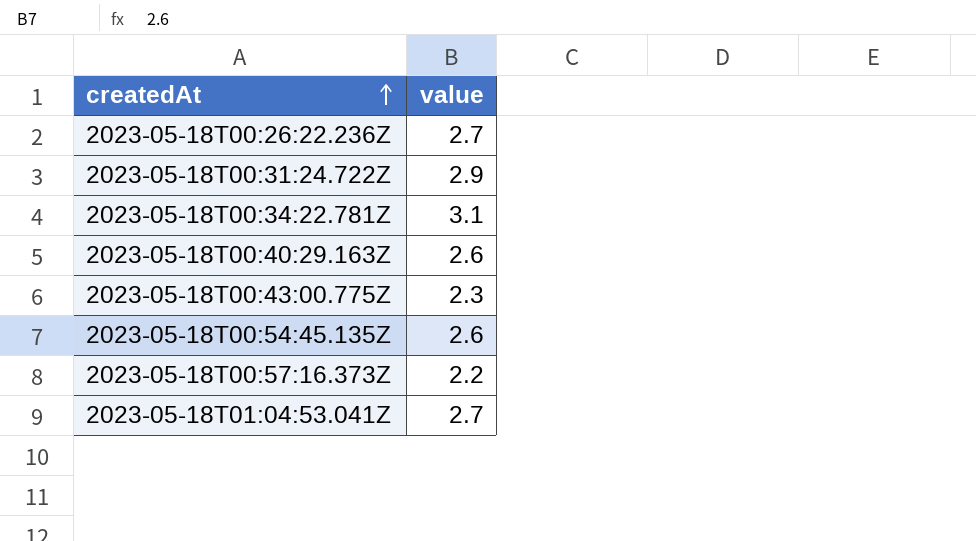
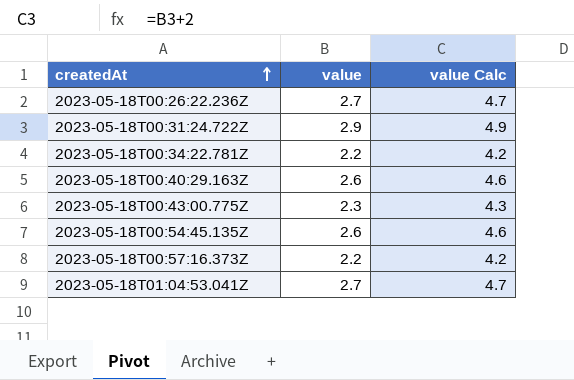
column value Calc | formula: none -> [value] + 2
2023-05-18T00:34:22.781Z | value: 3.1 -> 2.2

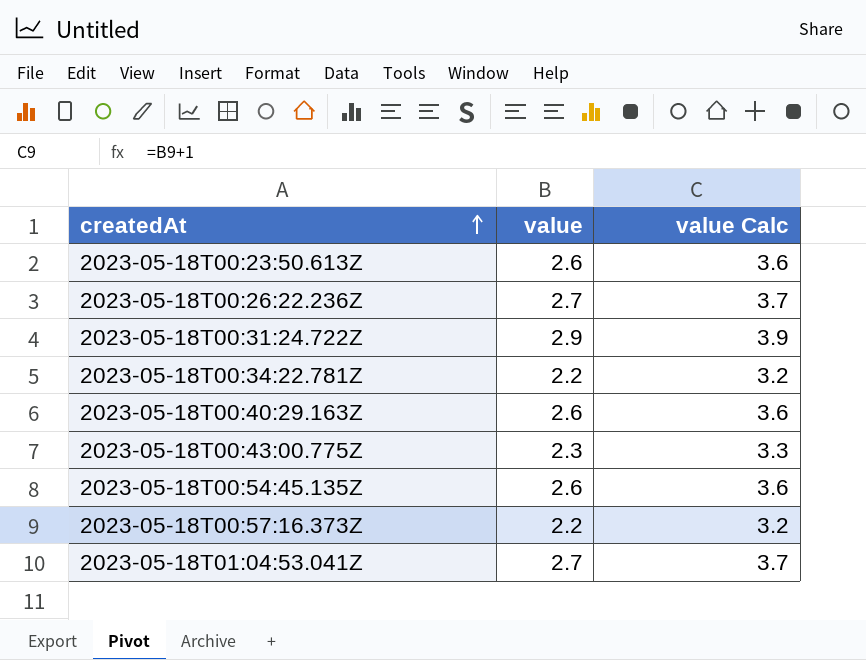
column value Calc | formula: [value] + 2 -> [value] + 1
row 2023-05-18T00:23:50.613Z: none -> 2.6 | 3.6

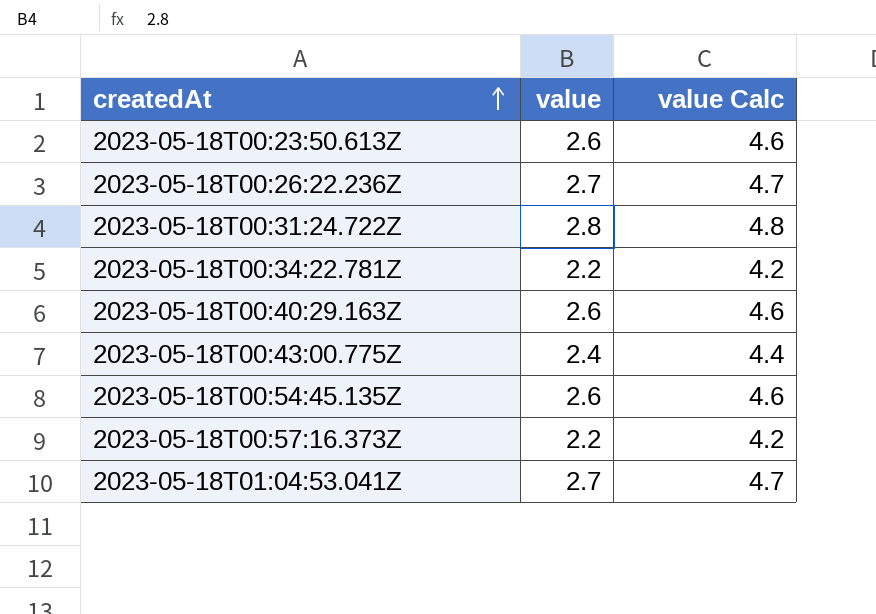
column value Calc | formula: [value] + 1 -> [value] + 2
2023-05-18T00:31:24.722Z | value: 2.9 -> 2.8
2023-05-18T00:43:00.775Z | value: 2.3 -> 2.4

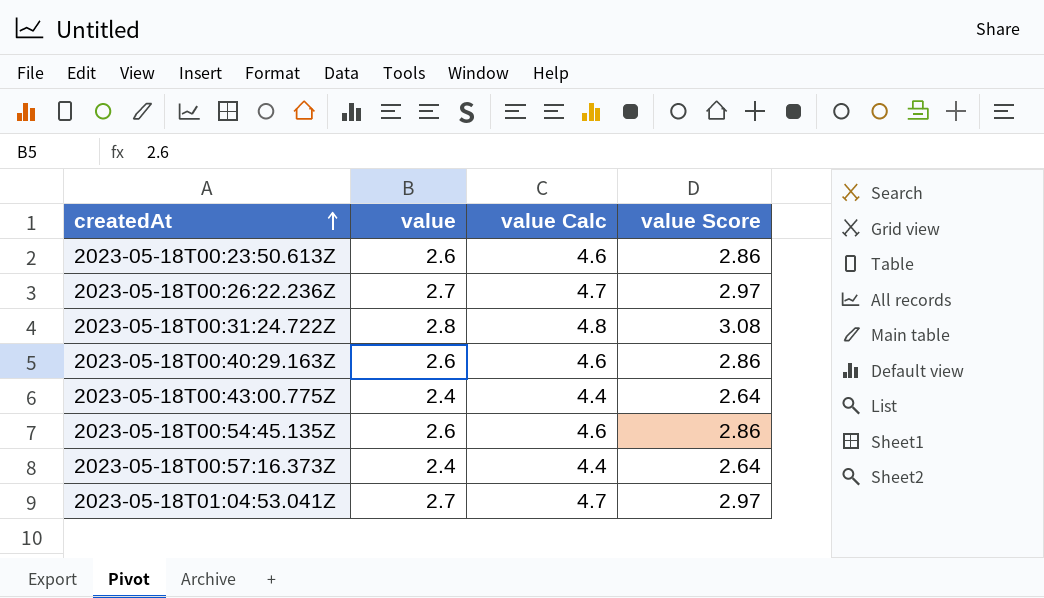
column value Score | formula: none -> [value] * 1.1
row 2023-05-18T00:34:22.781Z: 2.2 | 4.2 -> none
2023-05-18T00:57:16.373Z | value: 2.2 -> 2.4
2023-05-18T00:57:16.373Z | value Calc: 4.2 -> 4.4

